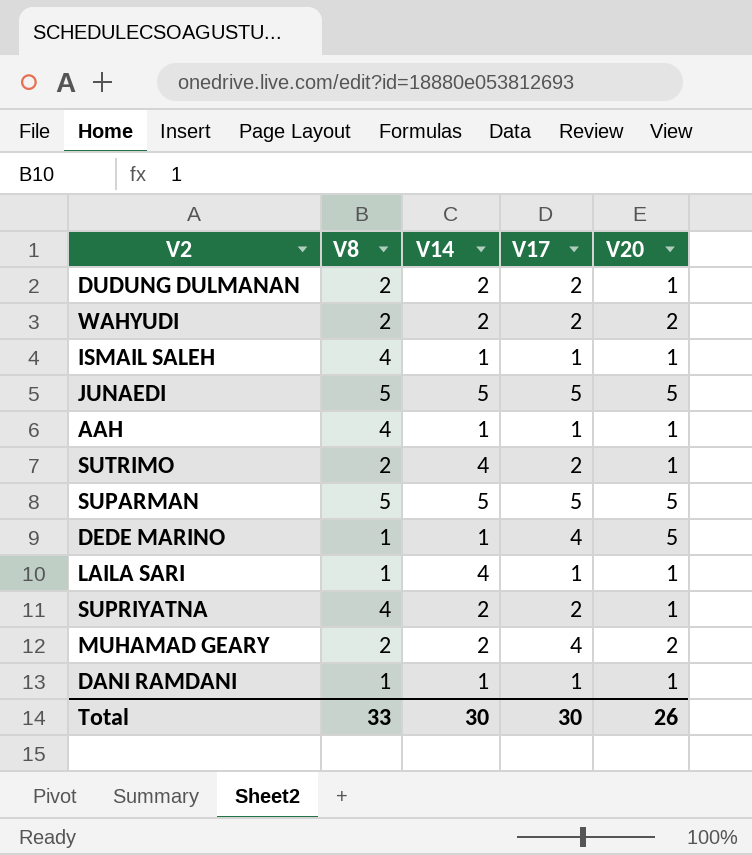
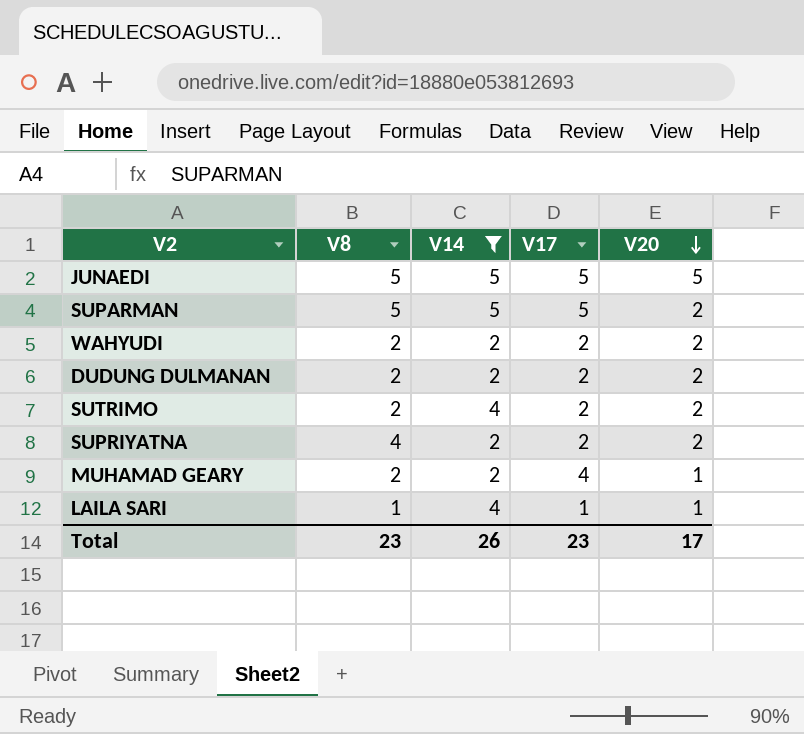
filter: none -> V14 != 1
row order: none -> V20 descending
SUPARMAN | V20: 5 -> 2
DUDUNG DULMANAN | V20: 1 -> 2
SUTRIMO | V20: 1 -> 2
SUPRIYATNA | V20: 1 -> 2
MUHAMAD GEARY | V20: 2 -> 1
Total | V8: 33 -> 23
Total | V14: 30 -> 26
Total | V17: 30 -> 23
Total | V20: 26 -> 17

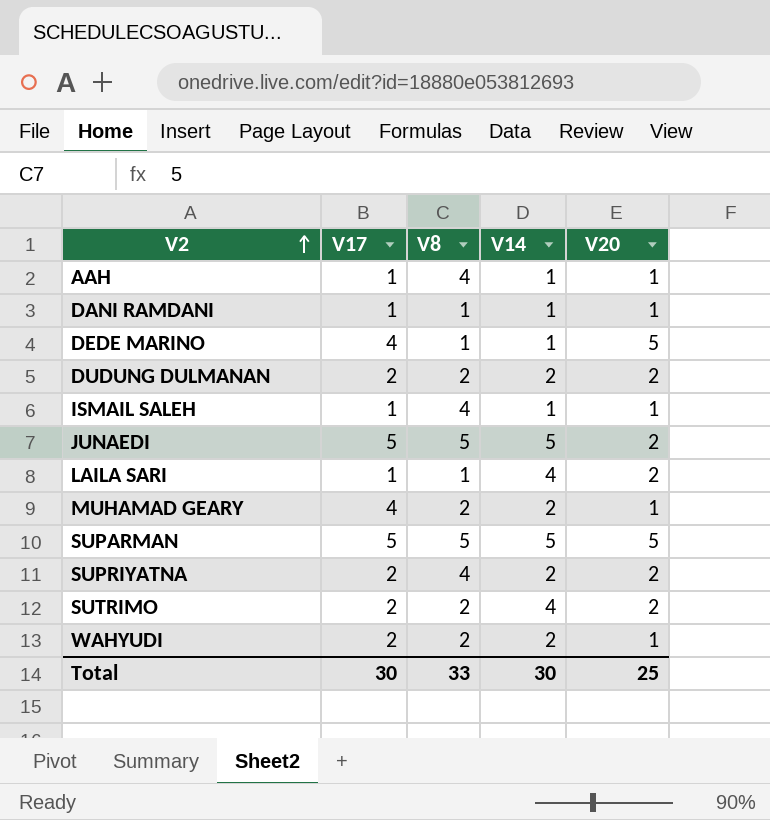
filter: V14 != 1 -> none
row order: V20 descending -> V2 ascending
column V17 | position: 4 -> 2
JUNAEDI | V20: 5 -> 2
LAILA SARI | V20: 1 -> 2
SUPARMAN | V20: 2 -> 5
WAHYUDI | V20: 2 -> 1
Total | V17: 23 -> 30
Total | V8: 23 -> 33
Total | V14: 26 -> 30
Total | V20: 17 -> 25

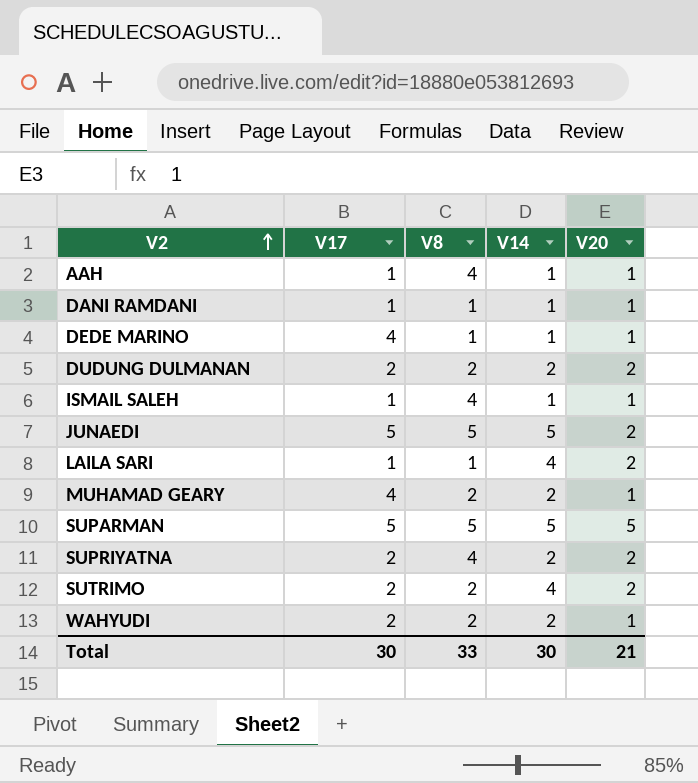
DEDE MARINO | V20: 5 -> 1
Total | V20: 25 -> 21

